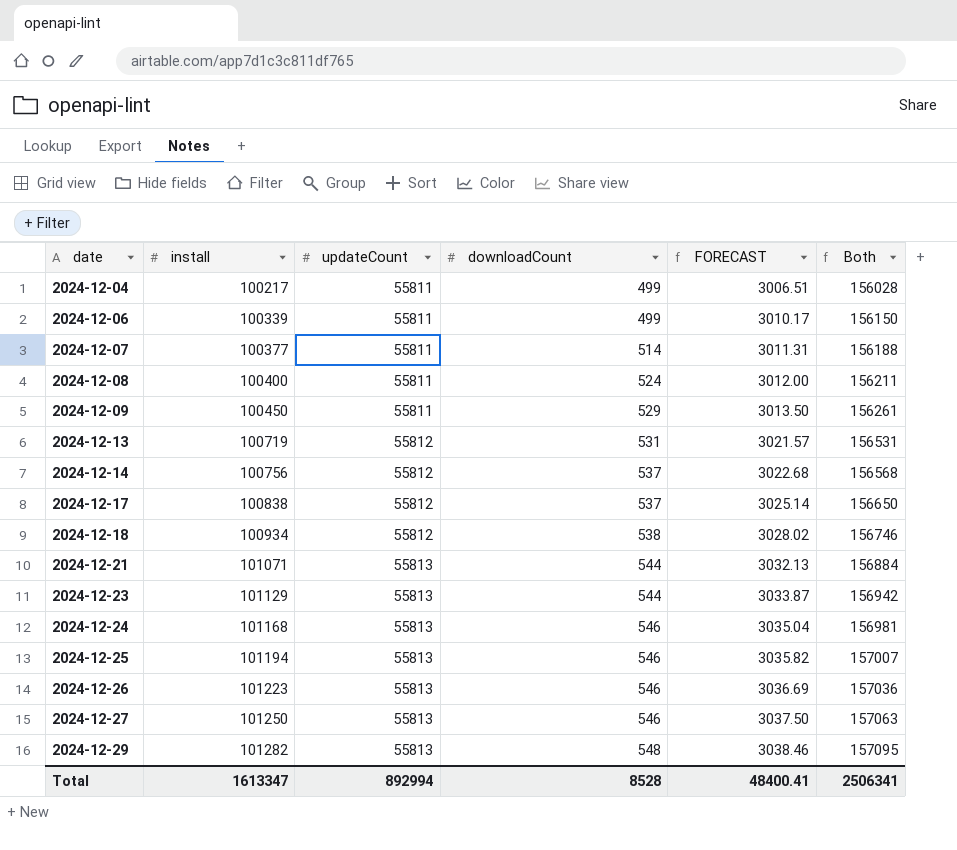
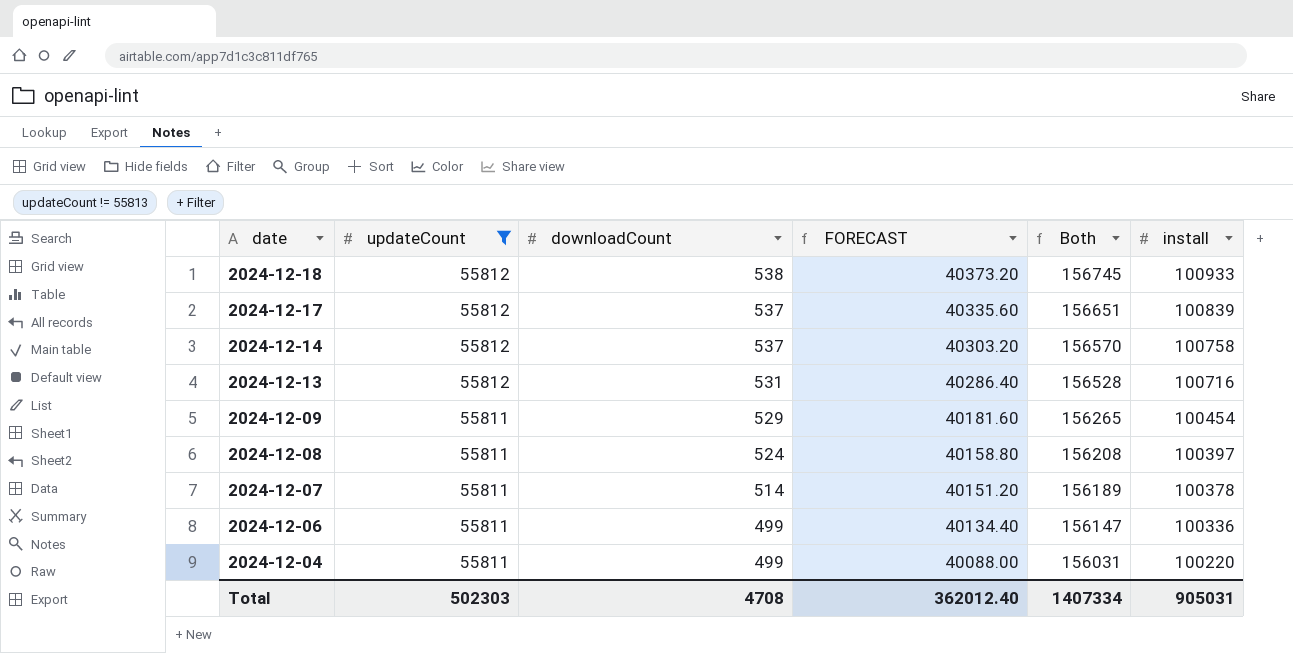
filter: none -> updateCount != 55813
row order: date ascending -> date descending
column FORECAST | formula: [install] * 0.03 -> [install] * 0.4
column install | position: 2 -> 6
2024-12-18 | Both: 156746 -> 156745
2024-12-18 | install: 100934 -> 100933
2024-12-17 | Both: 156650 -> 156651
2024-12-17 | install: 100838 -> 100839
2024-12-14 | Both: 156568 -> 156570
2024-12-14 | install: 100756 -> 100758
2024-12-13 | Both: 156531 -> 156528
2024-12-13 | install: 100719 -> 100716
2024-12-09 | Both: 156261 -> 156265
2024-12-09 | install: 100450 -> 100454
2024-12-08 | Both: 156211 -> 156208
2024-12-08 | install: 100400 -> 100397
2024-12-07 | Both: 156188 -> 156189
2024-12-07 | install: 100377 -> 100378
2024-12-06 | Both: 156150 -> 156147
2024-12-06 | install: 100339 -> 100336
2024-12-04 | Both: 156028 -> 156031
2024-12-04 | install: 100217 -> 100220
Total | updateCount: 892994 -> 502303
Total | downloadCount: 8528 -> 4708
Total | FORECAST: 48400.41 -> 362012.40
Total | Both: 2506341 -> 1407334
Total | install: 1613347 -> 905031

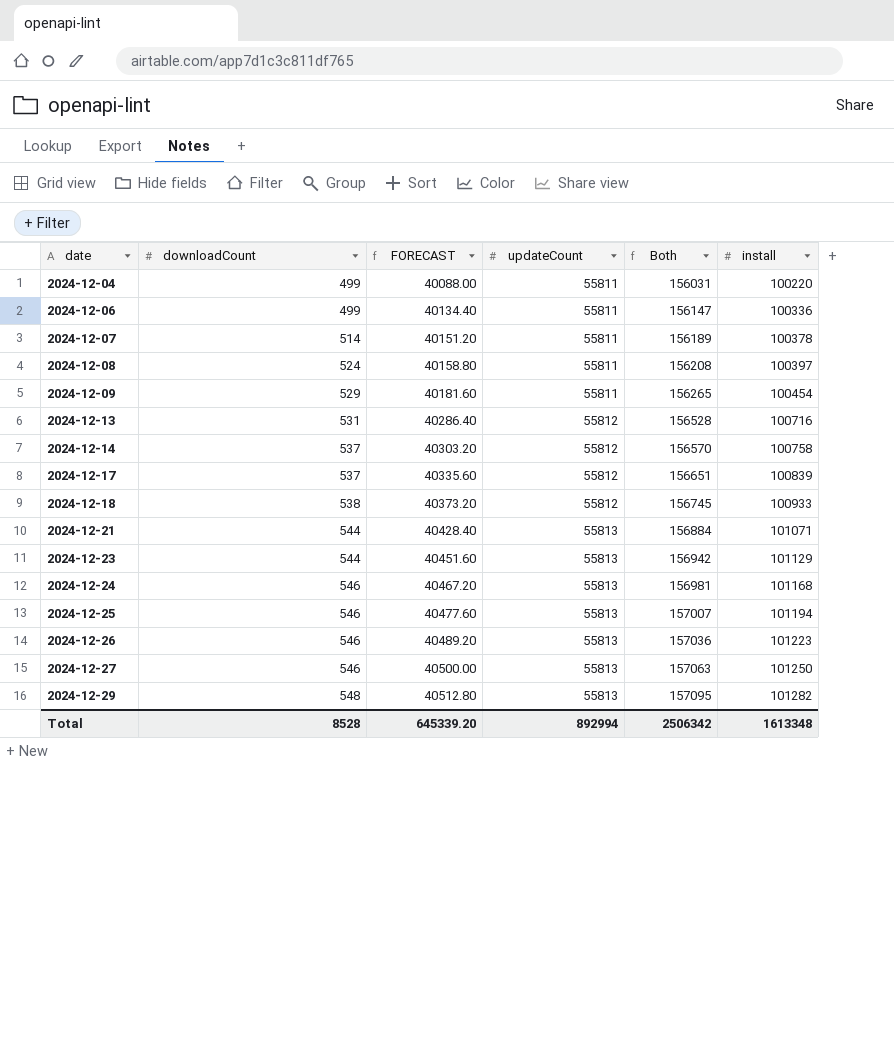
filter: updateCount != 55813 -> none
row order: date descending -> date ascending
column updateCount | position: 2 -> 4
Total | downloadCount: 4708 -> 8528
Total | FORECAST: 362012.40 -> 645339.20
Total | updateCount: 502303 -> 892994
Total | Both: 1407334 -> 2506342
Total | install: 905031 -> 1613348

